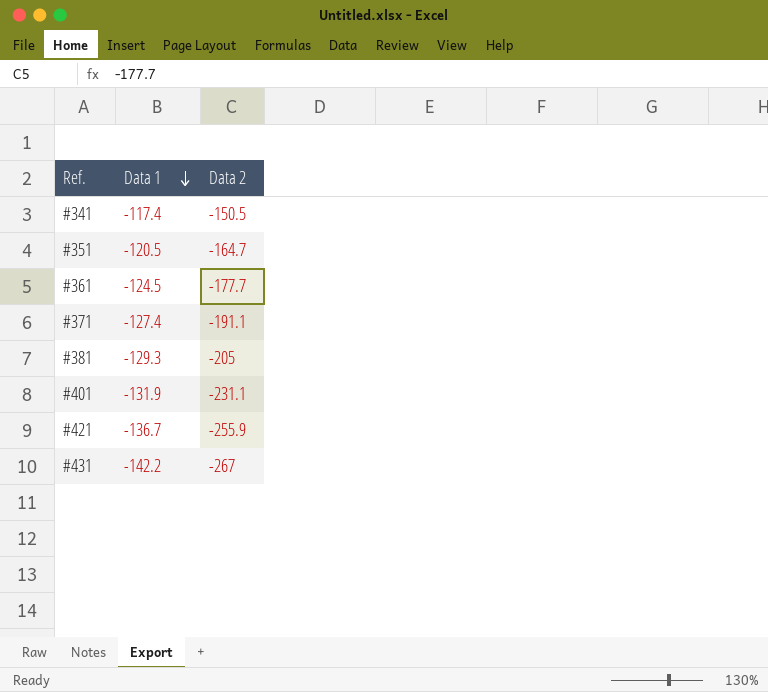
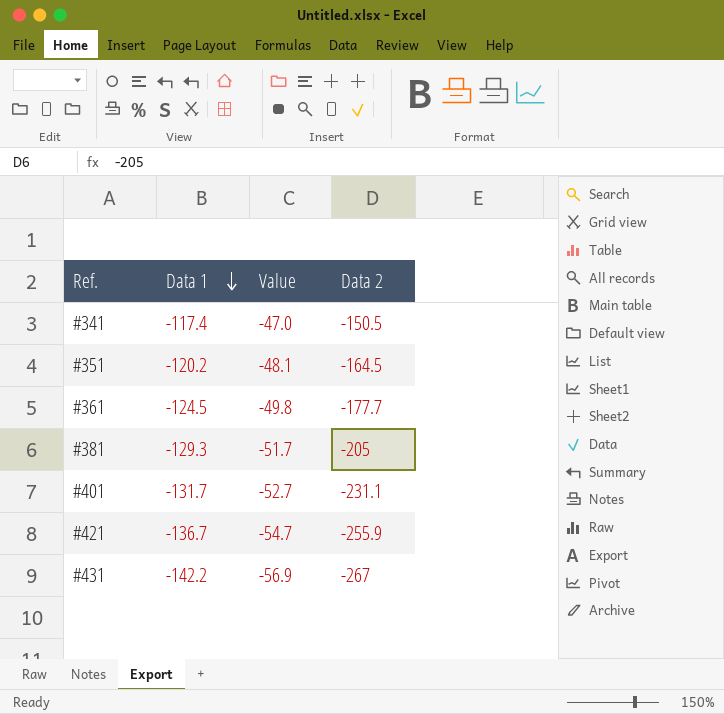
column Value | formula: none -> [Data 1] * 0.4
row #371: -127.4 | -191.1 -> none
#351 | Data 1: -120.5 -> -120.2
#351 | Data 2: -164.7 -> -164.5
#401 | Data 1: -131.9 -> -131.7

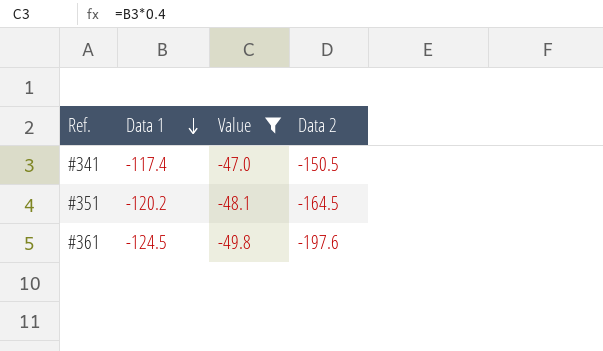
filter: none -> Value >= -49.8
#361 | Data 2: -177.7 -> -197.6

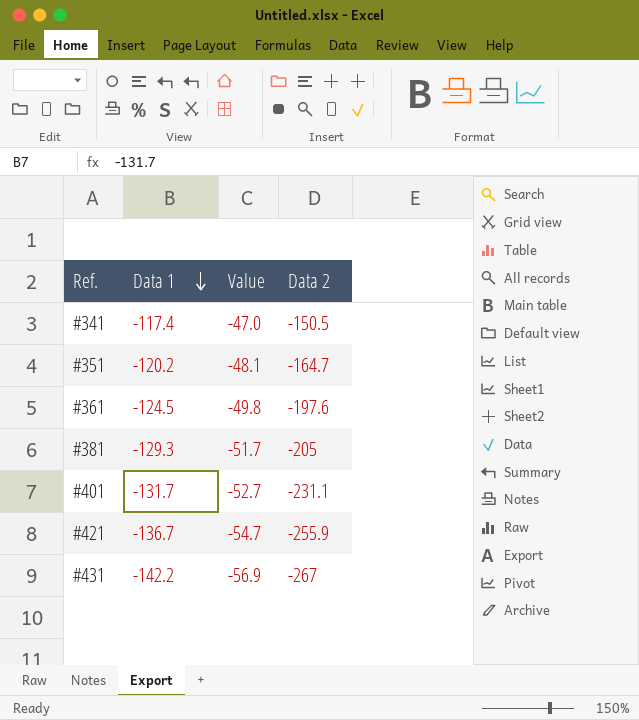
filter: Value >= -49.8 -> none
#351 | Data 2: -164.5 -> -164.7

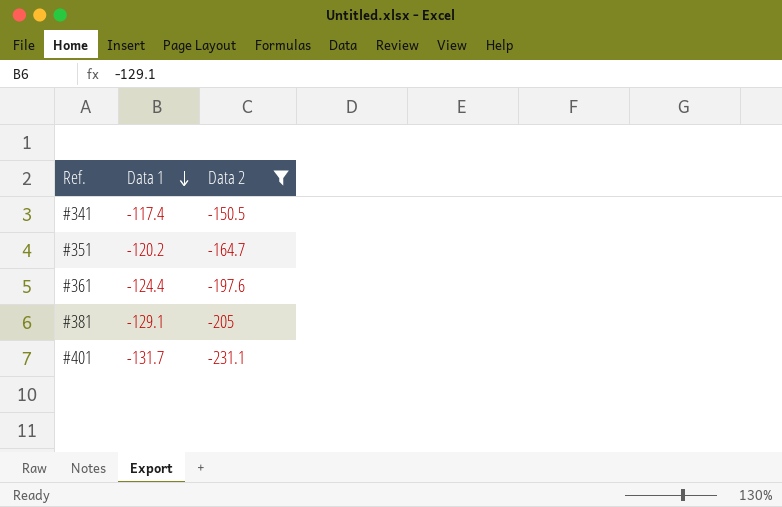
filter: none -> Data 2 >= -231.1
column Value | formula: [Data 1] * 0.4 -> none
#361 | Data 1: -124.5 -> -124.4
#381 | Data 1: -129.3 -> -129.1

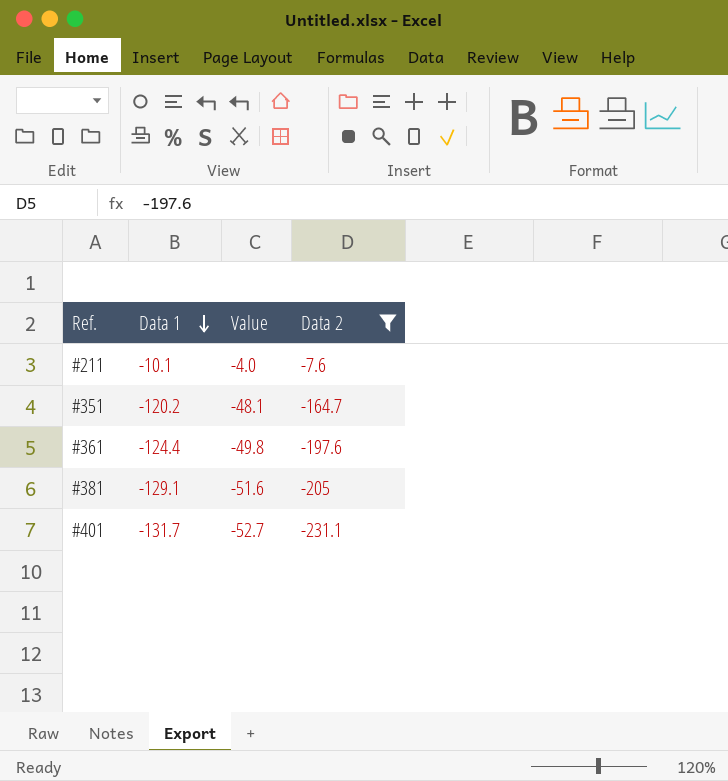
column Value | formula: none -> [Data 1] * 0.4
row #341: -117.4 | -150.5 -> none
row #211: none -> -10.1 | -4.0 | -7.6

